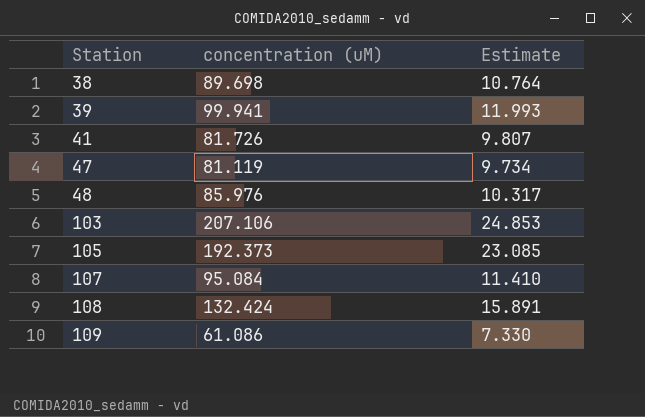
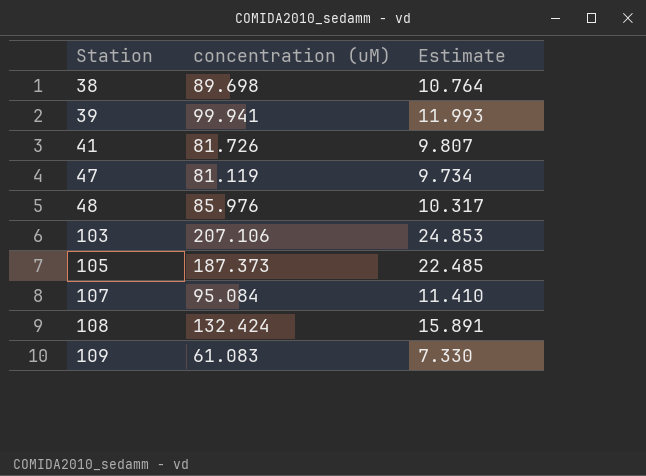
105 | concentration (uM): 192.373 -> 187.373
105 | Estimate: 23.085 -> 22.485
109 | concentration (uM): 61.086 -> 61.083

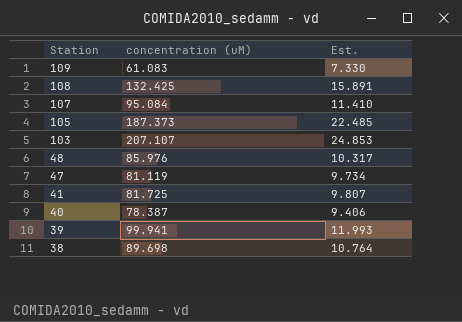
row order: Station ascending -> Station descending
column name: Estimate -> Est.
108 | concentration (uM): 132.424 -> 132.425
103 | concentration (uM): 207.106 -> 207.107
41 | concentration (uM): 81.726 -> 81.725
row 40: none -> 78.387 | 9.406

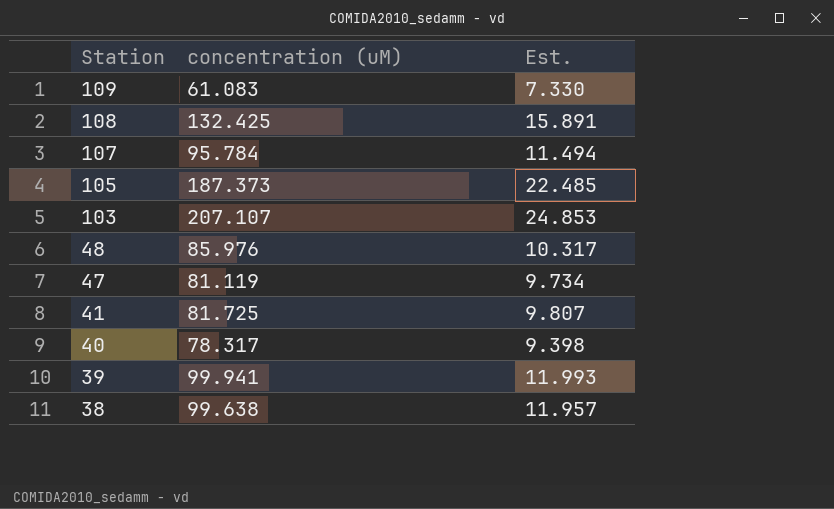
107 | concentration (uM): 95.084 -> 95.784
107 | Est.: 11.410 -> 11.494
40 | concentration (uM): 78.387 -> 78.317
40 | Est.: 9.406 -> 9.398
38 | concentration (uM): 89.698 -> 99.638
38 | Est.: 10.764 -> 11.957

